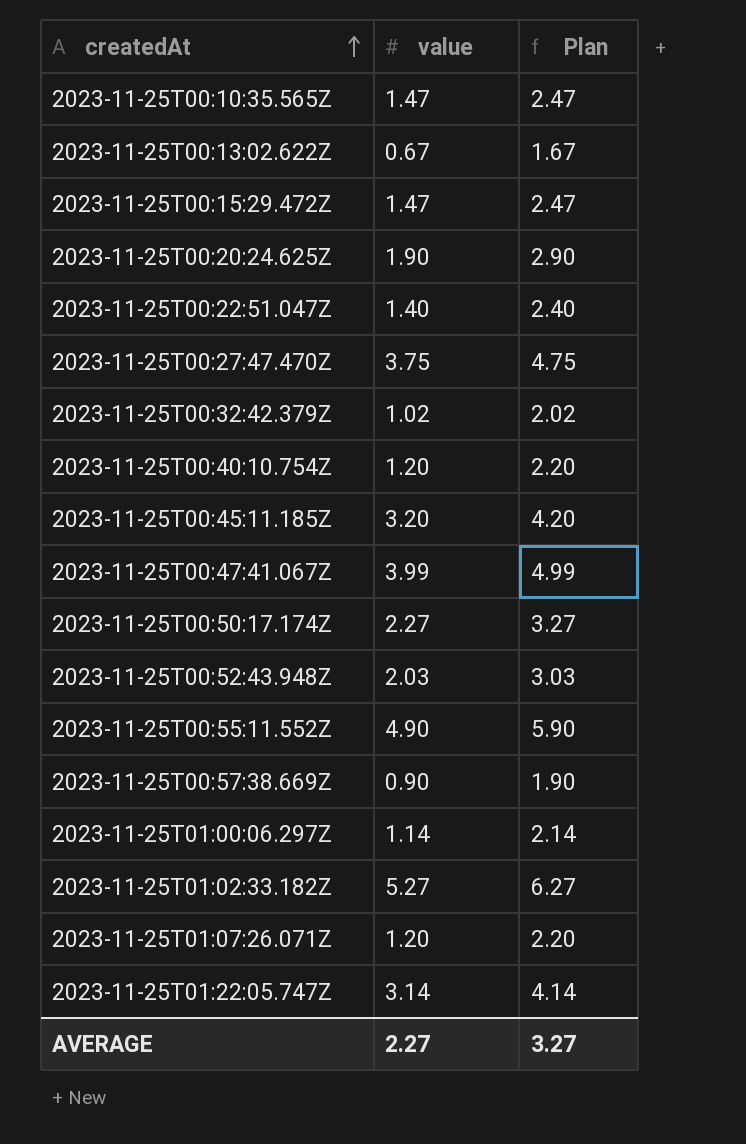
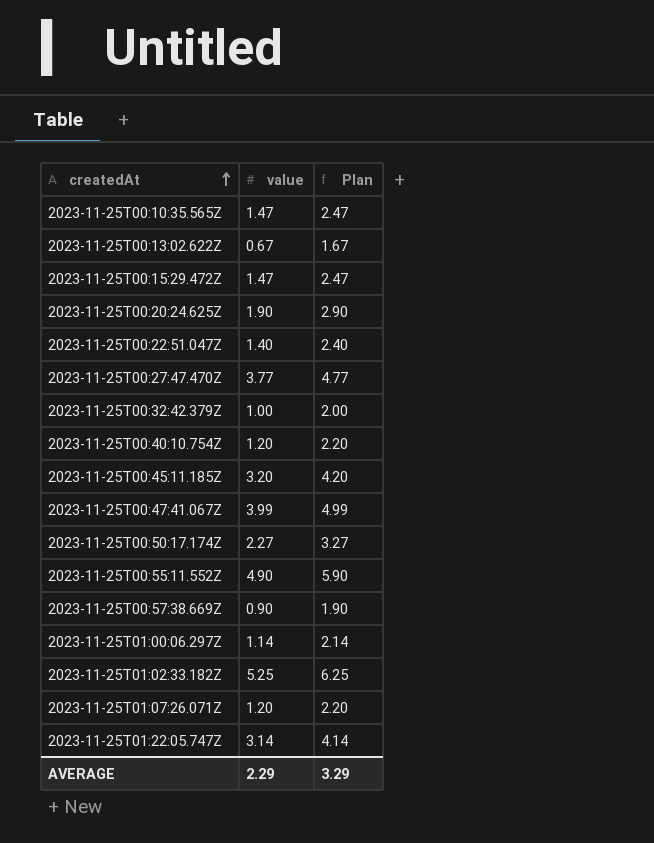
row 2023-11-25T00:52:43.948Z: 2.03 | 3.03 -> none
2023-11-25T00:27:47.470Z | value: 3.75 -> 3.77
2023-11-25T00:27:47.470Z | Plan: 4.75 -> 4.77
2023-11-25T00:32:42.379Z | value: 1.02 -> 1.00
2023-11-25T00:32:42.379Z | Plan: 2.02 -> 2.00
2023-11-25T01:02:33.182Z | value: 5.27 -> 5.25
2023-11-25T01:02:33.182Z | Plan: 6.27 -> 6.25
AVERAGE | value: 2.27 -> 2.29
AVERAGE | Plan: 3.27 -> 3.29

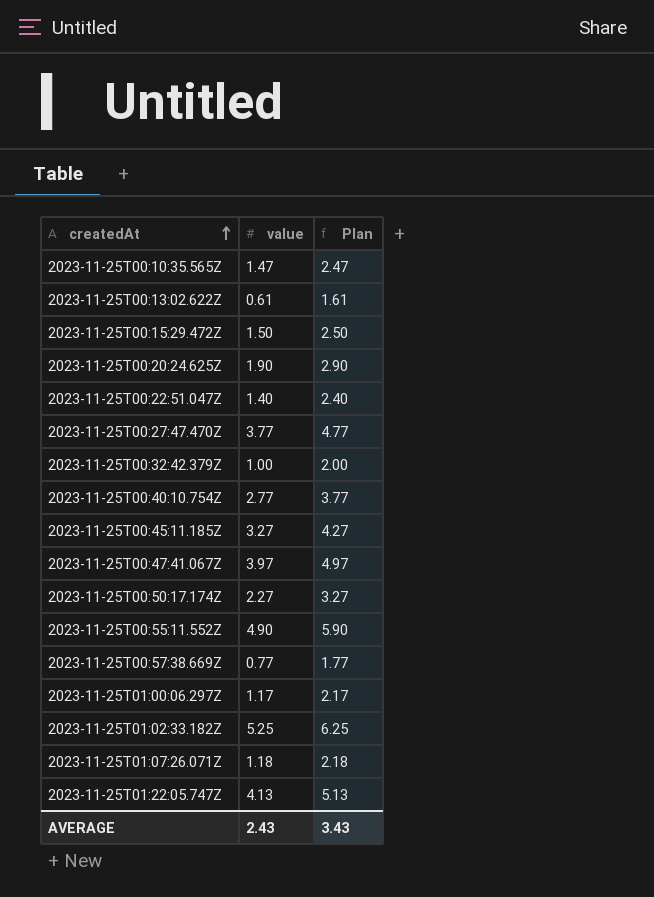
2023-11-25T00:13:02.622Z | value: 0.67 -> 0.61
2023-11-25T00:13:02.622Z | Plan: 1.67 -> 1.61
2023-11-25T00:15:29.472Z | value: 1.47 -> 1.50
2023-11-25T00:15:29.472Z | Plan: 2.47 -> 2.50
2023-11-25T00:40:10.754Z | value: 1.20 -> 2.77
2023-11-25T00:40:10.754Z | Plan: 2.20 -> 3.77
2023-11-25T00:45:11.185Z | value: 3.20 -> 3.27
2023-11-25T00:45:11.185Z | Plan: 4.20 -> 4.27
2023-11-25T00:47:41.067Z | value: 3.99 -> 3.97
2023-11-25T00:47:41.067Z | Plan: 4.99 -> 4.97
2023-11-25T00:57:38.669Z | value: 0.90 -> 0.77
2023-11-25T00:57:38.669Z | Plan: 1.90 -> 1.77
2023-11-25T01:00:06.297Z | value: 1.14 -> 1.17
2023-11-25T01:00:06.297Z | Plan: 2.14 -> 2.17
2023-11-25T01:07:26.071Z | value: 1.20 -> 1.18
2023-11-25T01:07:26.071Z | Plan: 2.20 -> 2.18
2023-11-25T01:22:05.747Z | value: 3.14 -> 4.13
2023-11-25T01:22:05.747Z | Plan: 4.14 -> 5.13
AVERAGE | value: 2.29 -> 2.43
AVERAGE | Plan: 3.29 -> 3.43

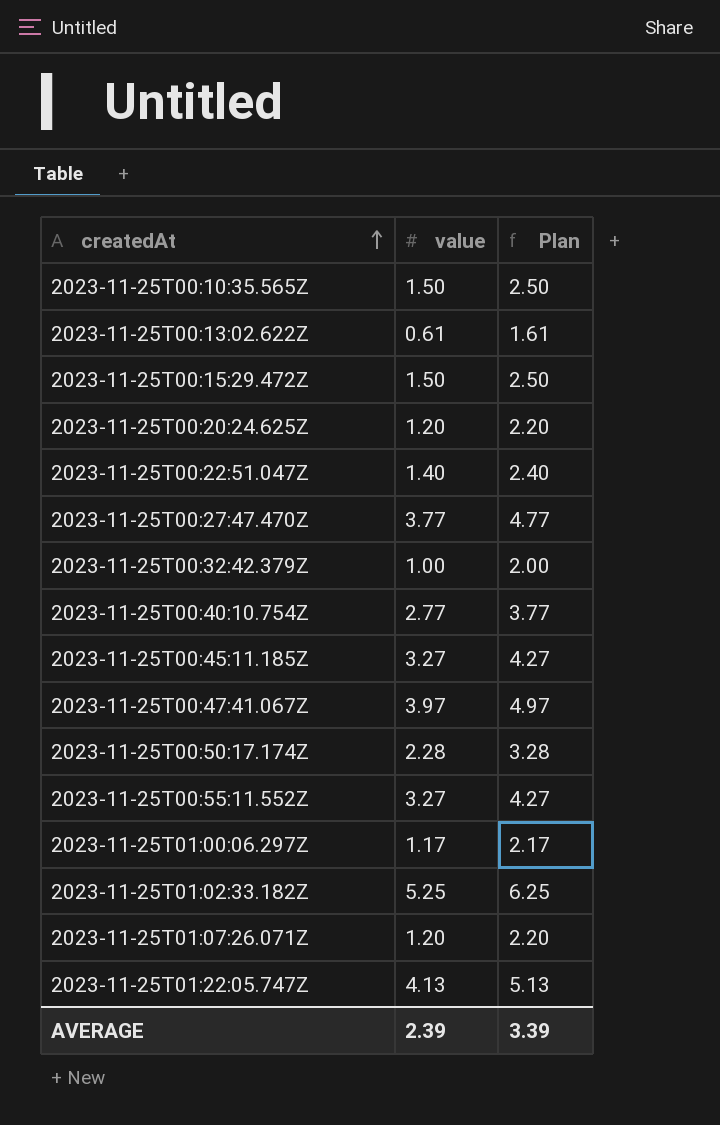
row 2023-11-25T00:57:38.669Z: 0.77 | 1.77 -> none
2023-11-25T00:10:35.565Z | value: 1.47 -> 1.50
2023-11-25T00:10:35.565Z | Plan: 2.47 -> 2.50
2023-11-25T00:20:24.625Z | value: 1.90 -> 1.20
2023-11-25T00:20:24.625Z | Plan: 2.90 -> 2.20
2023-11-25T00:50:17.174Z | value: 2.27 -> 2.28
2023-11-25T00:50:17.174Z | Plan: 3.27 -> 3.28
2023-11-25T00:55:11.552Z | value: 4.90 -> 3.27
2023-11-25T00:55:11.552Z | Plan: 5.90 -> 4.27
2023-11-25T01:07:26.071Z | value: 1.18 -> 1.20
2023-11-25T01:07:26.071Z | Plan: 2.18 -> 2.20
AVERAGE | value: 2.43 -> 2.39
AVERAGE | Plan: 3.43 -> 3.39

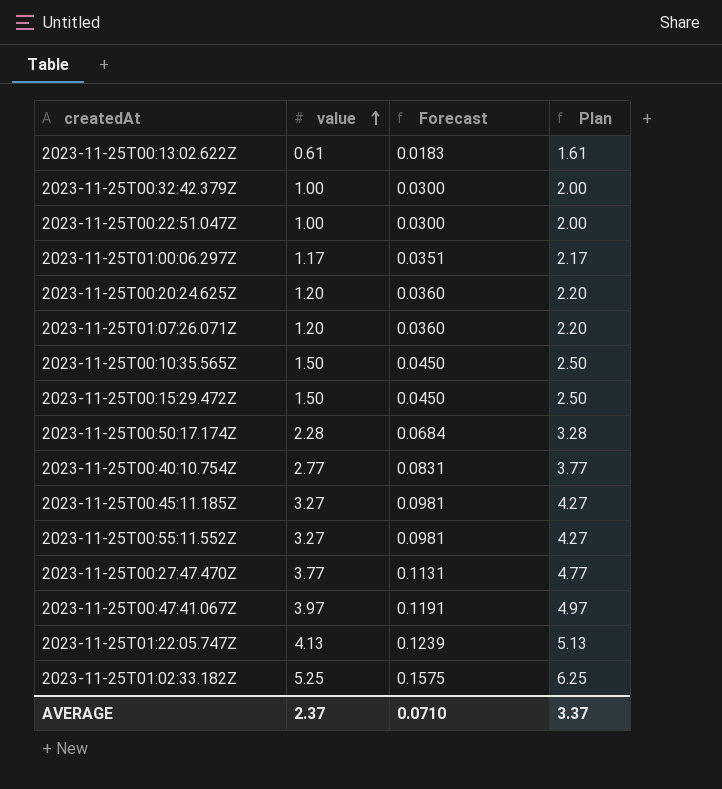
row order: createdAt ascending -> value ascending
column Forecast | formula: none -> [value] * 0.03
2023-11-25T00:22:51.047Z | value: 1.40 -> 1.00
2023-11-25T00:22:51.047Z | Plan: 2.40 -> 2.00
AVERAGE | value: 2.39 -> 2.37
AVERAGE | Plan: 3.39 -> 3.37

